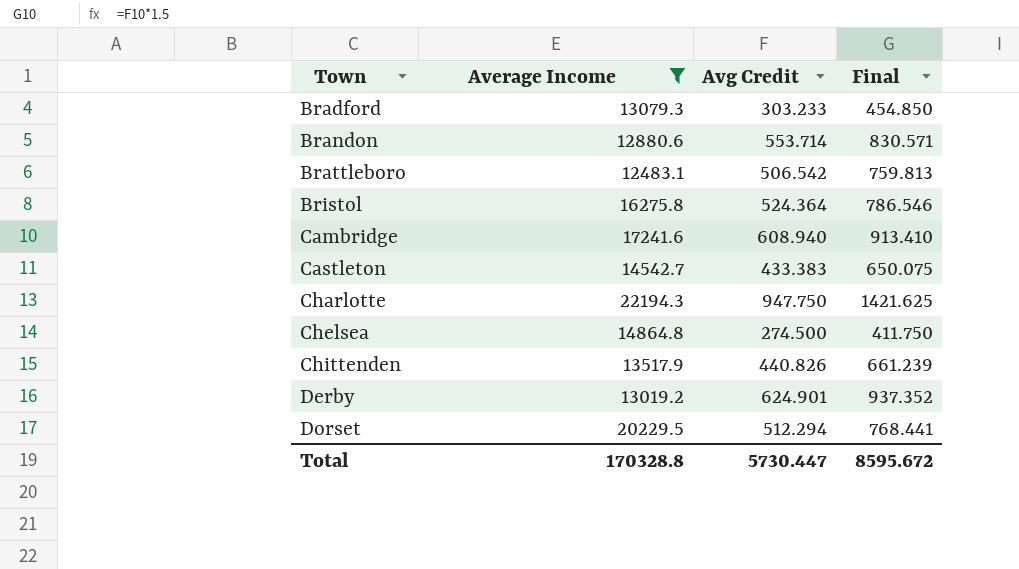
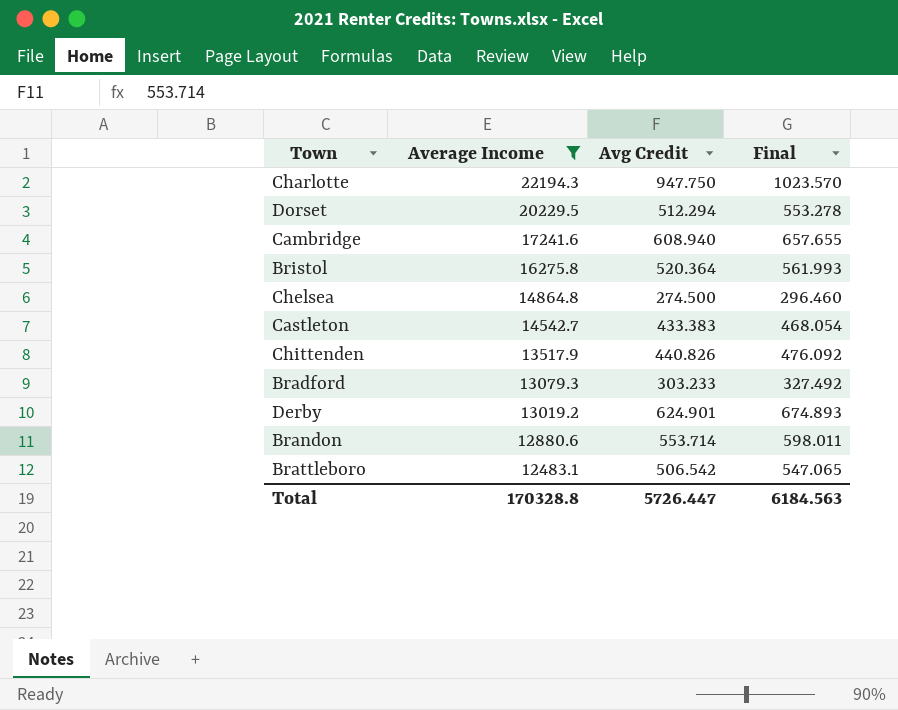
row order: Town ascending -> Average Income descending
column Final | formula: [Avg Credit] * 1.5 -> [Avg Credit] * 1.08
Bristol | Avg Credit: 524.364 -> 520.364
Total | Avg Credit: 5730.447 -> 5726.447
Total | Final: 8595.672 -> 6184.563

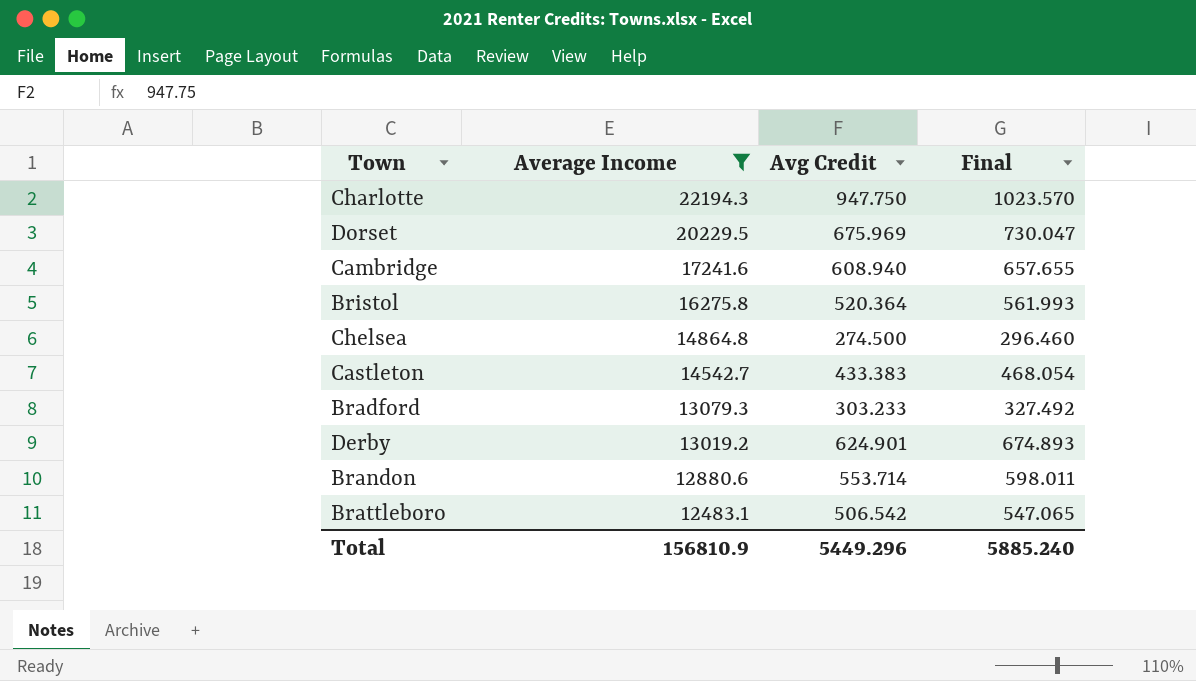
row Chittenden: 13517.9 | 440.826 | 476.092 -> none
Dorset | Avg Credit: 512.294 -> 675.969
Dorset | Final: 553.278 -> 730.047
Total | Average Income: 170328.8 -> 156810.9
Total | Avg Credit: 5726.447 -> 5449.296
Total | Final: 6184.563 -> 5885.240

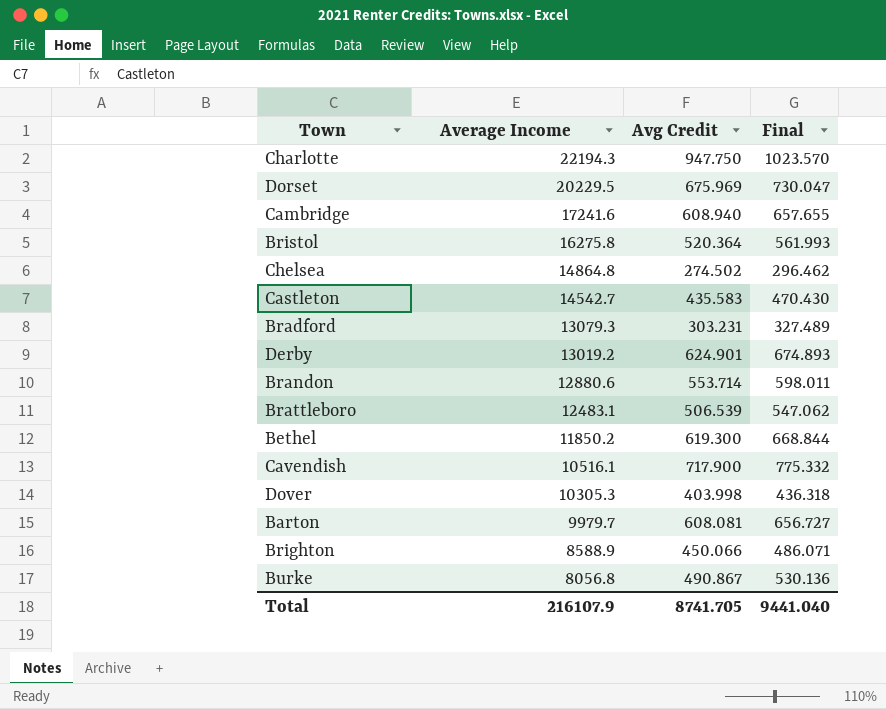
filter: Average Income >= 12483.1 -> none
Chelsea | Avg Credit: 274.500 -> 274.502
Chelsea | Final: 296.460 -> 296.462
Castleton | Avg Credit: 433.383 -> 435.583
Castleton | Final: 468.054 -> 470.430
Bradford | Avg Credit: 303.233 -> 303.231
Bradford | Final: 327.492 -> 327.489
Brattleboro | Avg Credit: 506.542 -> 506.539
Brattleboro | Final: 547.065 -> 547.062
Total | Average Income: 156810.9 -> 216107.9
Total | Avg Credit: 5449.296 -> 8741.705
Total | Final: 5885.240 -> 9441.040

